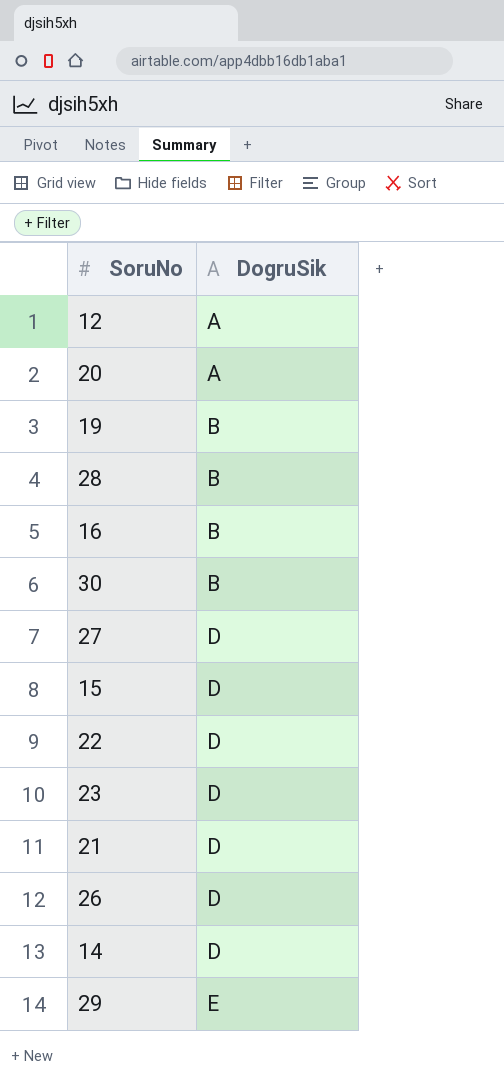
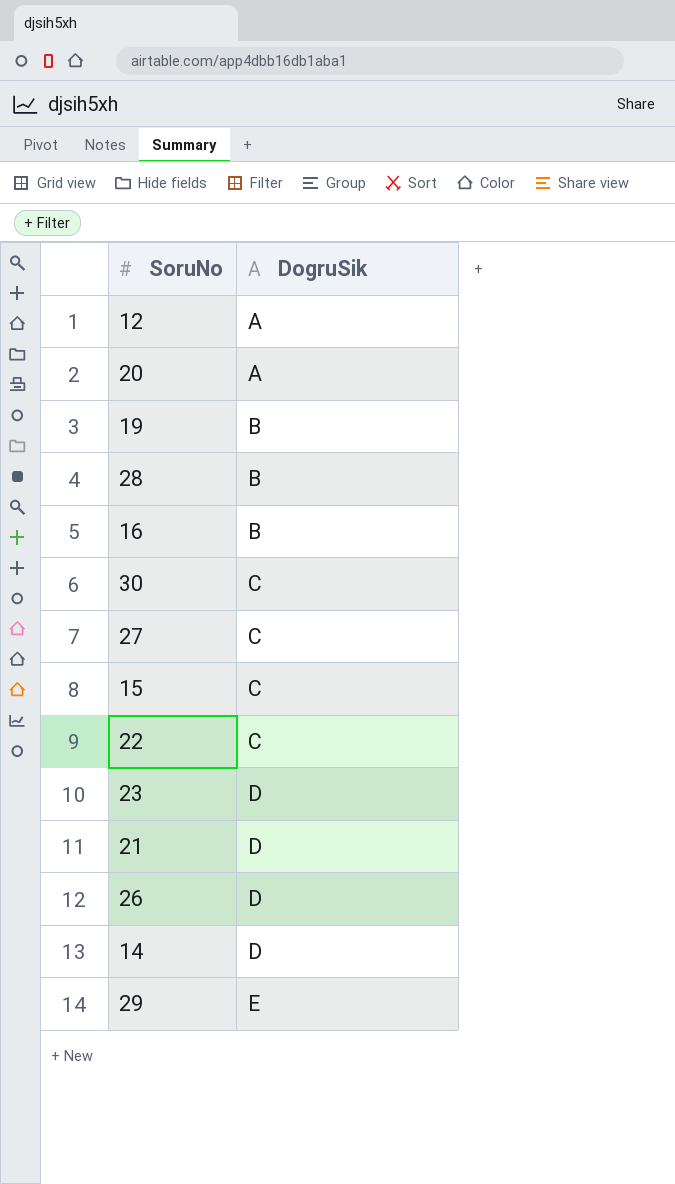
30 | DogruSik: B -> C
27 | DogruSik: D -> C
15 | DogruSik: D -> C
22 | DogruSik: D -> C

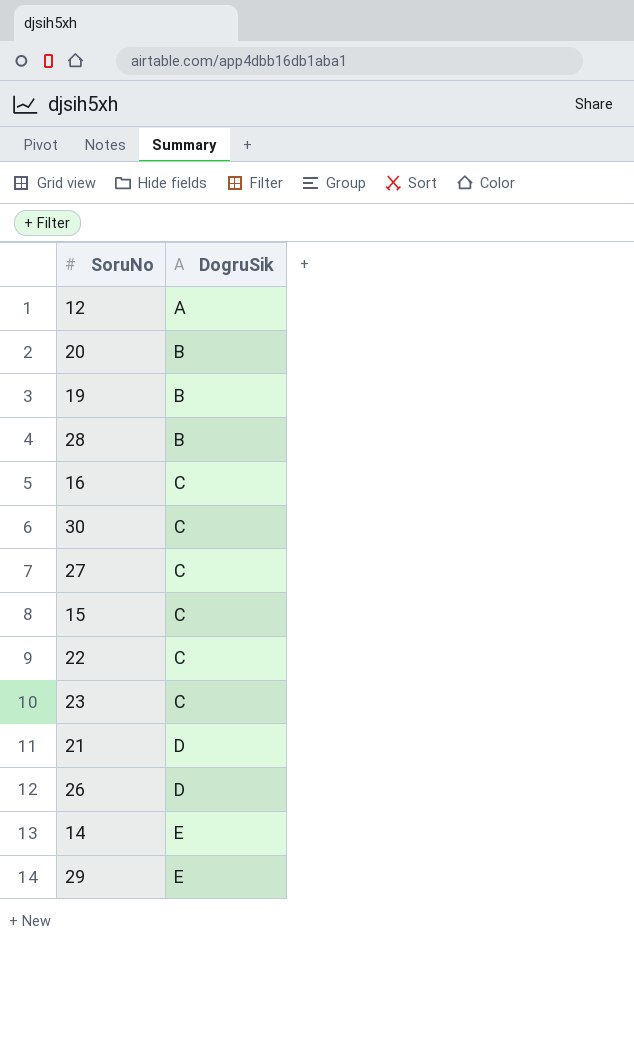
20 | DogruSik: A -> B
16 | DogruSik: B -> C
23 | DogruSik: D -> C
14 | DogruSik: D -> E

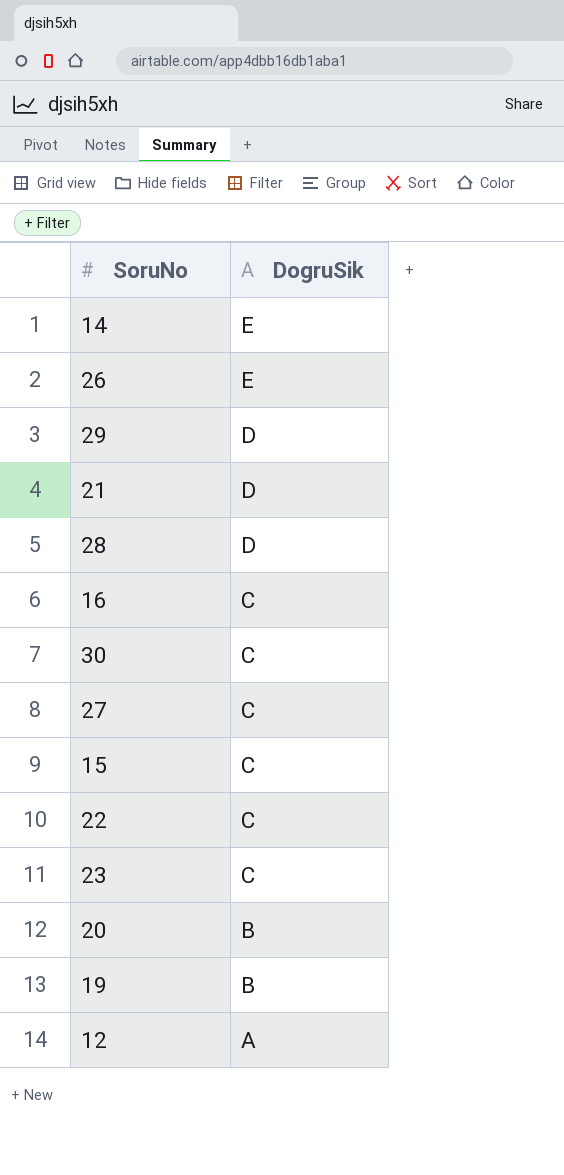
row order: DogruSik ascending -> DogruSik descending
26 | DogruSik: D -> E
29 | DogruSik: E -> D
28 | DogruSik: B -> D

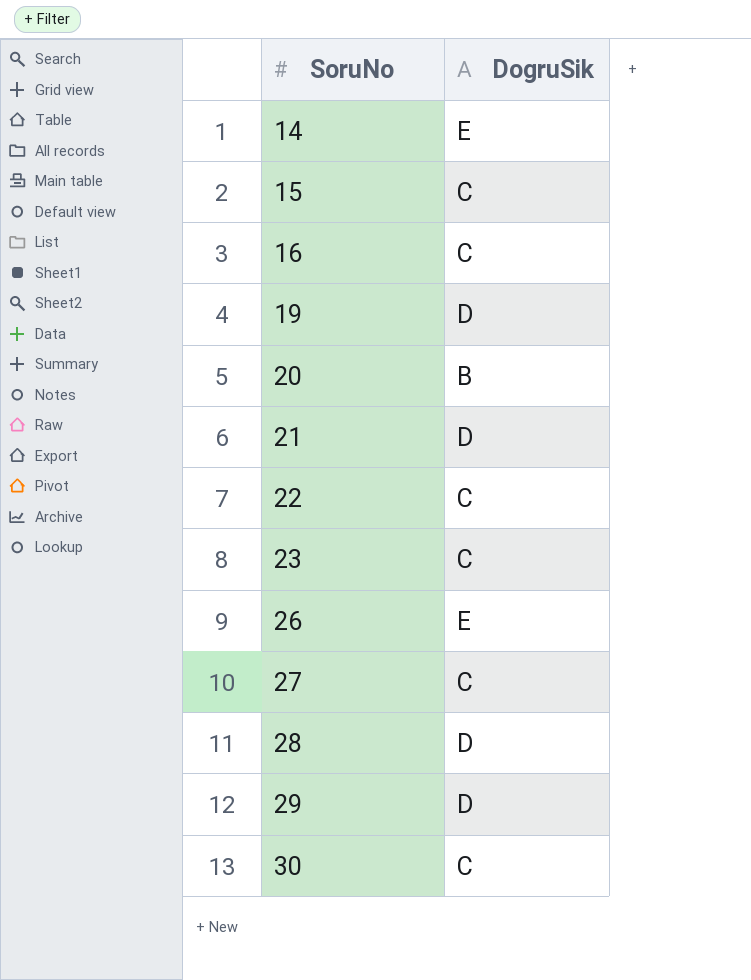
row order: DogruSik descending -> SoruNo ascending
row 12: A -> none
19 | DogruSik: B -> D

